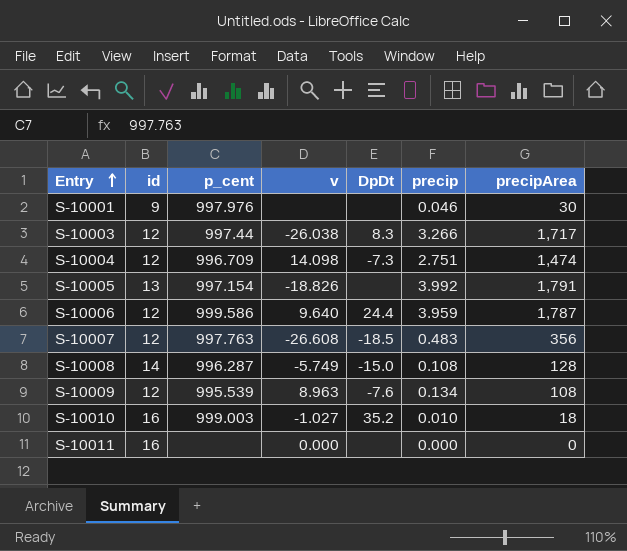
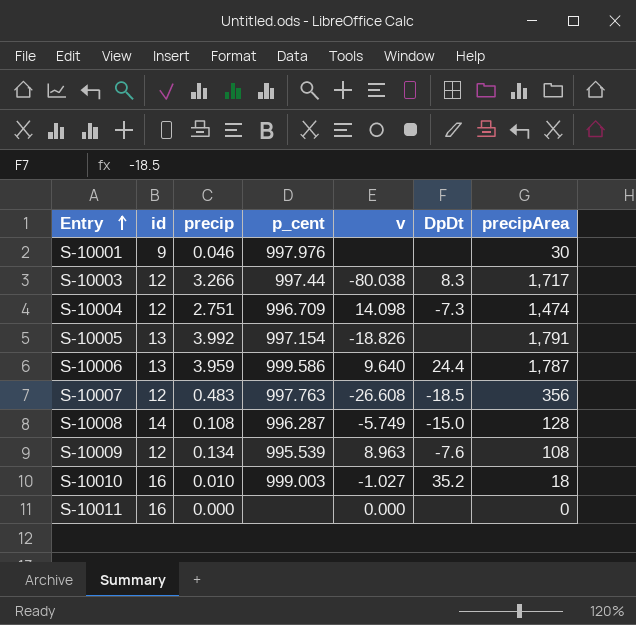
column precip | position: 6 -> 3
S-10003 | v: -26.038 -> -80.038
S-10006 | id: 12 -> 13

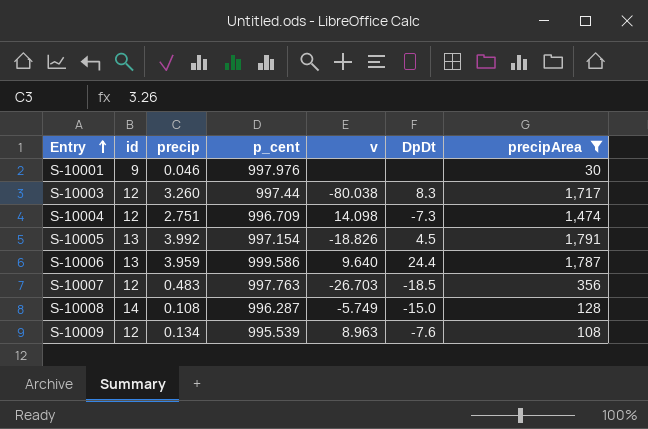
filter: none -> precipArea >= 30
S-10003 | precip: 3.266 -> 3.260
S-10005 | DpDt: none -> 4.5
S-10007 | v: -26.608 -> -26.703

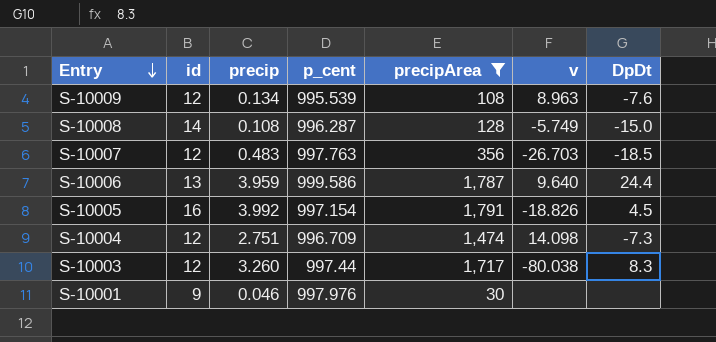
row order: Entry ascending -> Entry descending
column precipArea | position: 7 -> 5
S-10005 | id: 13 -> 16

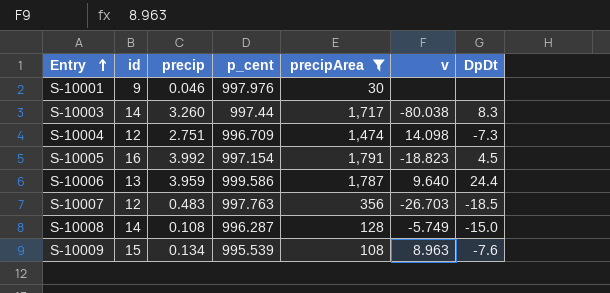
row order: Entry descending -> Entry ascending
S-10003 | id: 12 -> 14
S-10005 | v: -18.826 -> -18.823
S-10009 | id: 12 -> 15

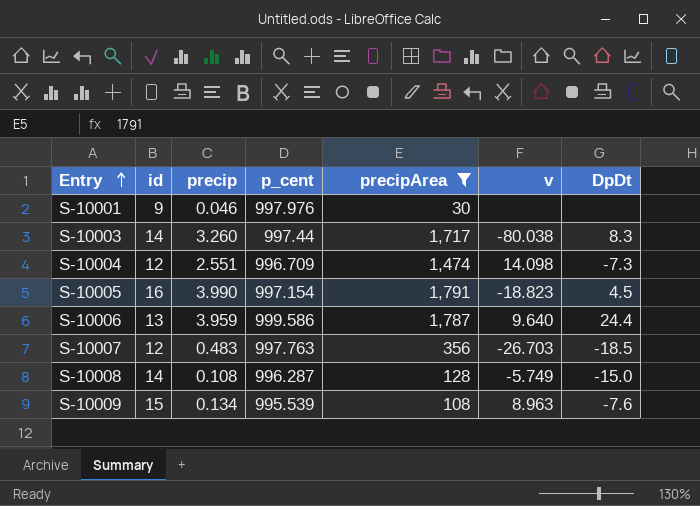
S-10004 | precip: 2.751 -> 2.551
S-10005 | precip: 3.992 -> 3.990

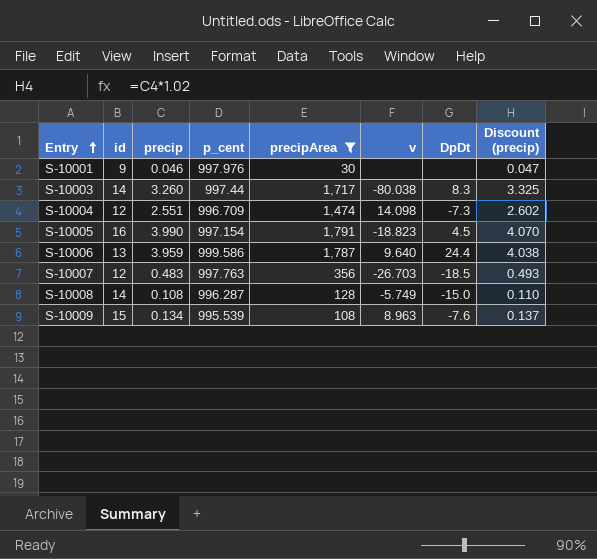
column Discount (precip) | formula: none -> [precip] * 1.02

